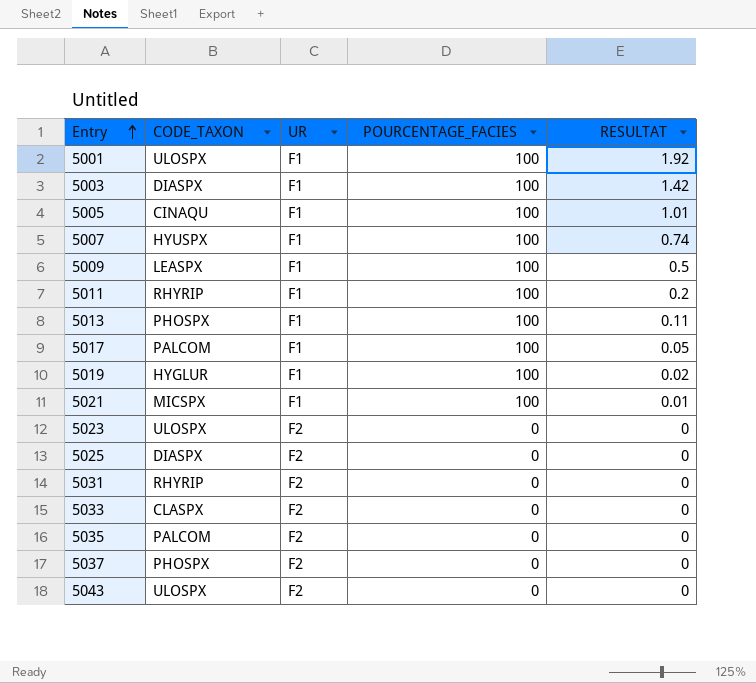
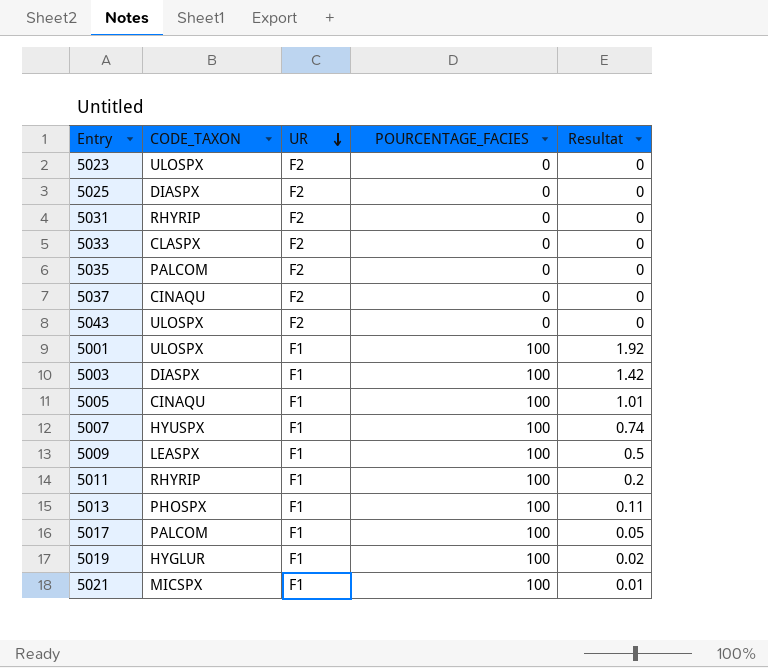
row order: Entry ascending -> UR descending
column name: RESULTAT -> Resultat
5037 | CODE_TAXON: PHOSPX -> CINAQU

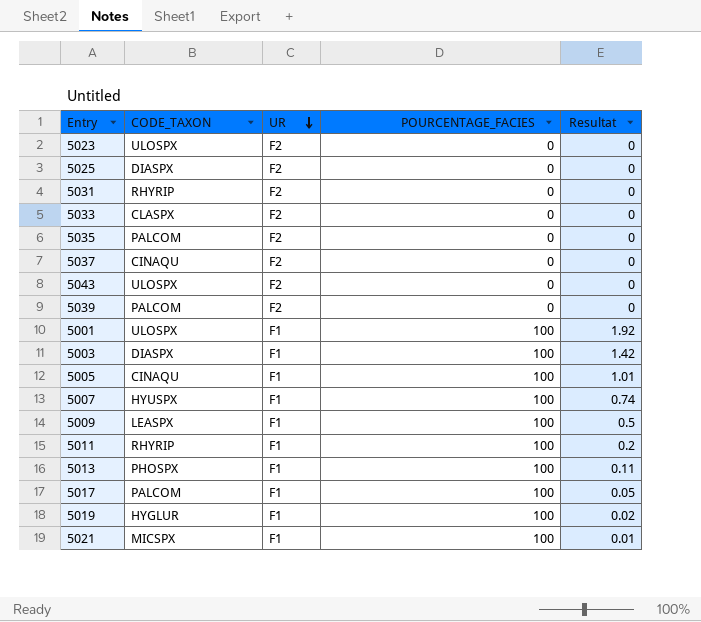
row 5039: none -> PALCOM | F2 | 0 | 0

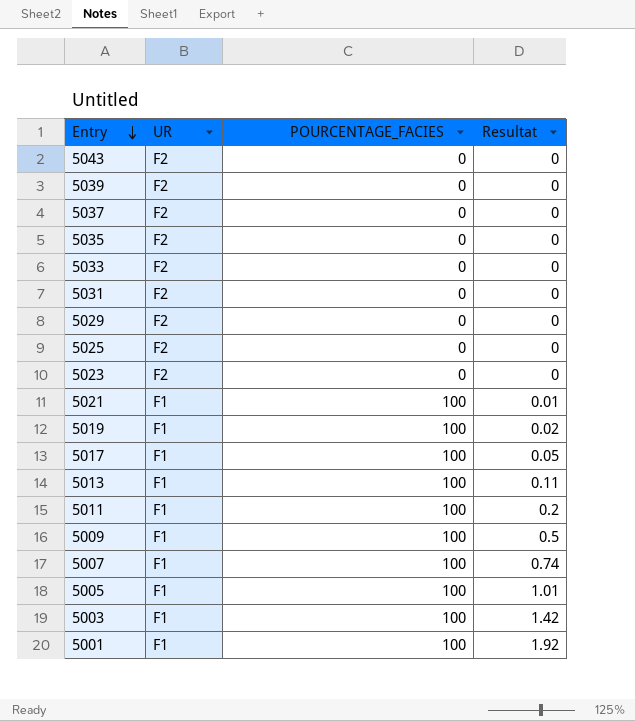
row order: UR descending -> Entry descending
column CODE_TAXON | position: 2 -> none
row 5029: none -> F2 | 0 | 0

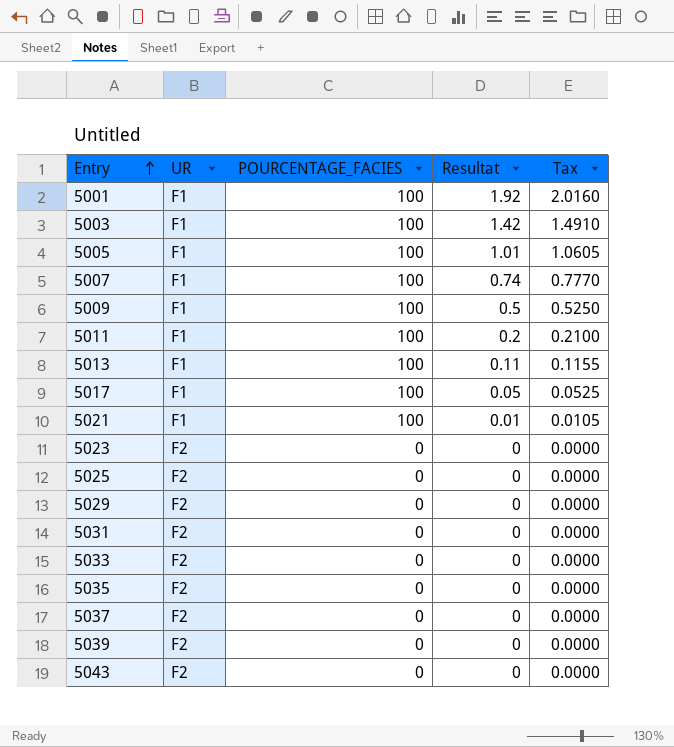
row order: Entry descending -> Entry ascending
column Tax | formula: none -> [Resultat] * 1.05
row 5019: F1 | 100 | 0.02 -> none

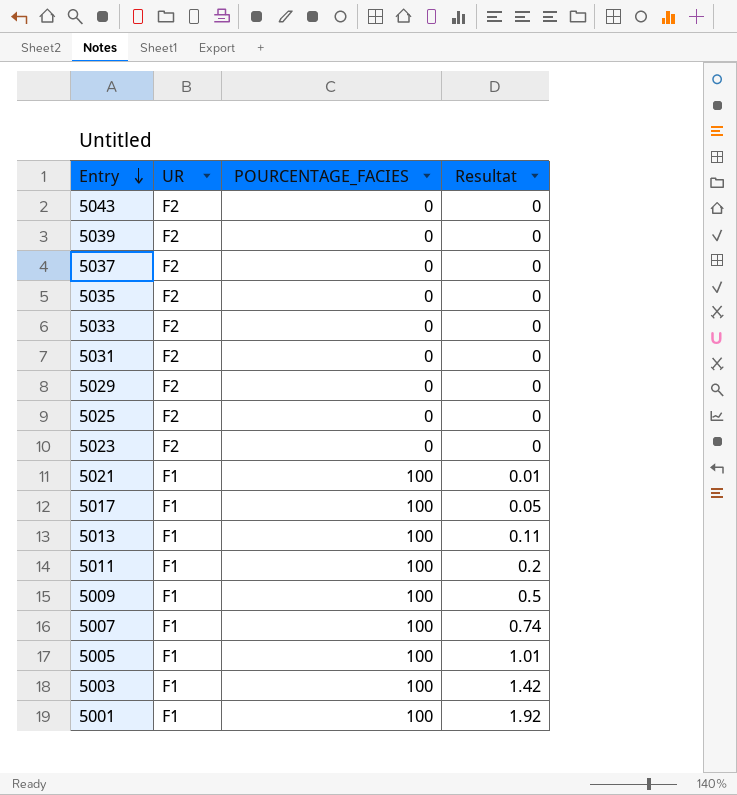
row order: Entry ascending -> Entry descending
column Tax | formula: [Resultat] * 1.05 -> none

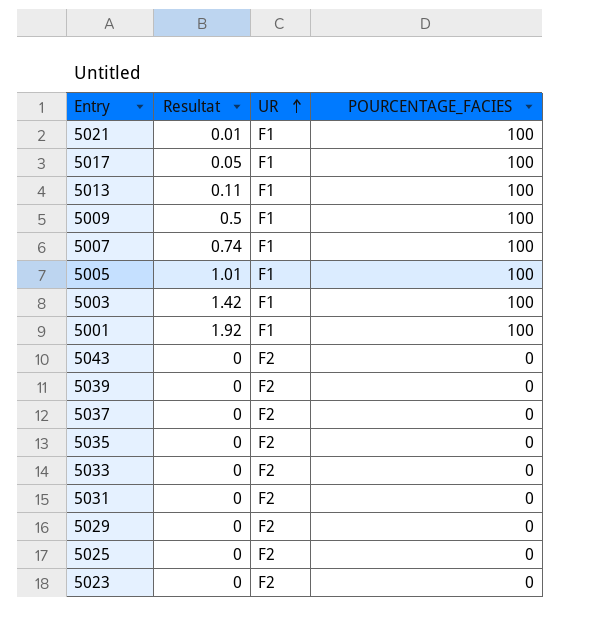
row order: Entry descending -> UR ascending
column Resultat | position: 4 -> 2
row 5011: F1 | 100 | 0.2 -> none

